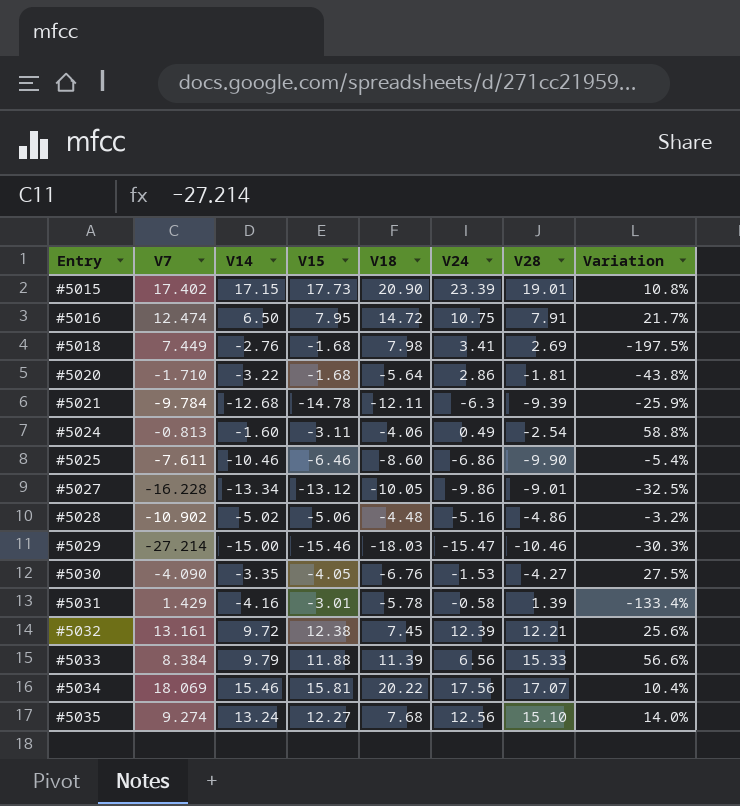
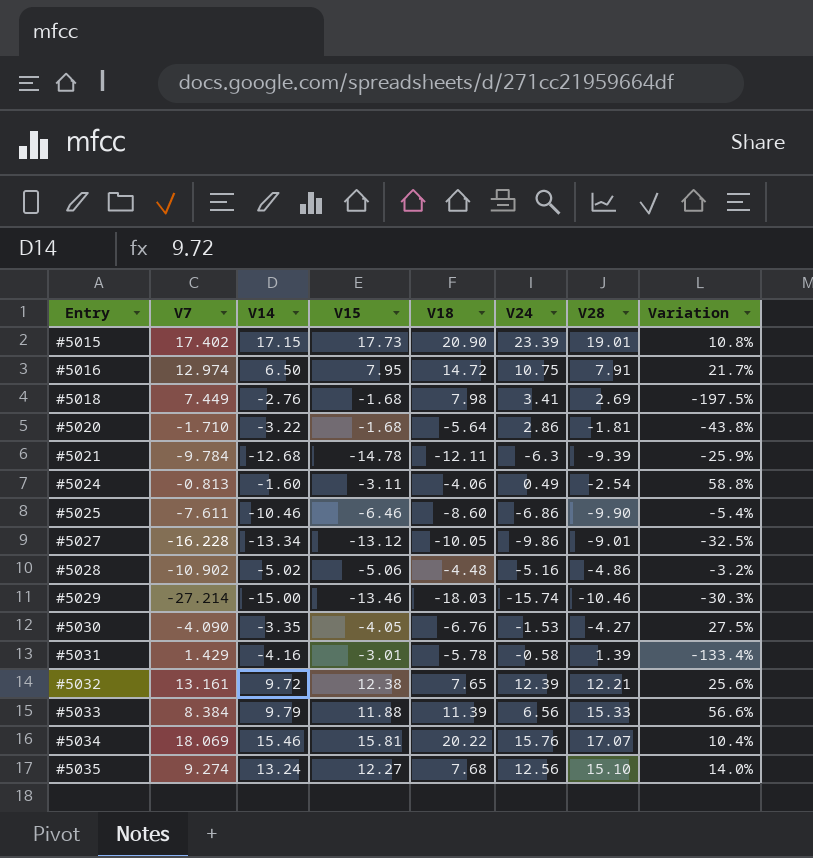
#5016 | V7: 12.474 -> 12.974
#5029 | V15: -15.46 -> -13.46
#5029 | V24: -15.47 -> -15.74
#5032 | V18: 7.45 -> 7.65
#5034 | V24: 17.56 -> 15.76

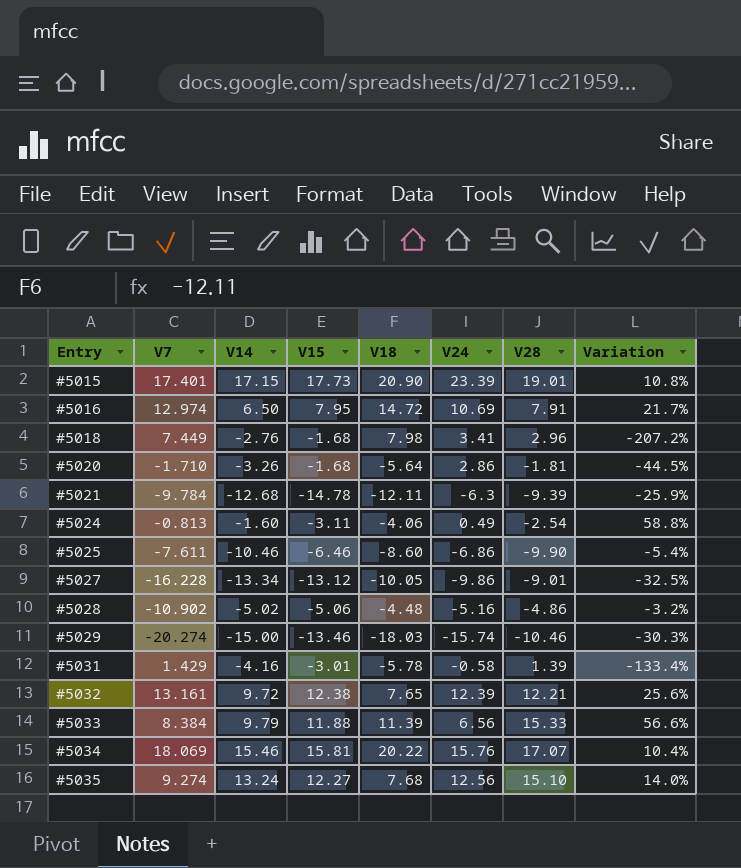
row #5030: -4.090 | -3.35 | -4.05 | -6.76 | -1.53 | -4.27 | 27.5% -> none
#5015 | V7: 17.402 -> 17.401
#5016 | V24: 10.75 -> 10.69
#5018 | V28: 2.69 -> 2.96
#5018 | Variation: -197.5% -> -207.2%
#5020 | V14: -3.22 -> -3.26
#5020 | Variation: -43.8% -> -44.5%
#5029 | V7: -27.214 -> -20.274

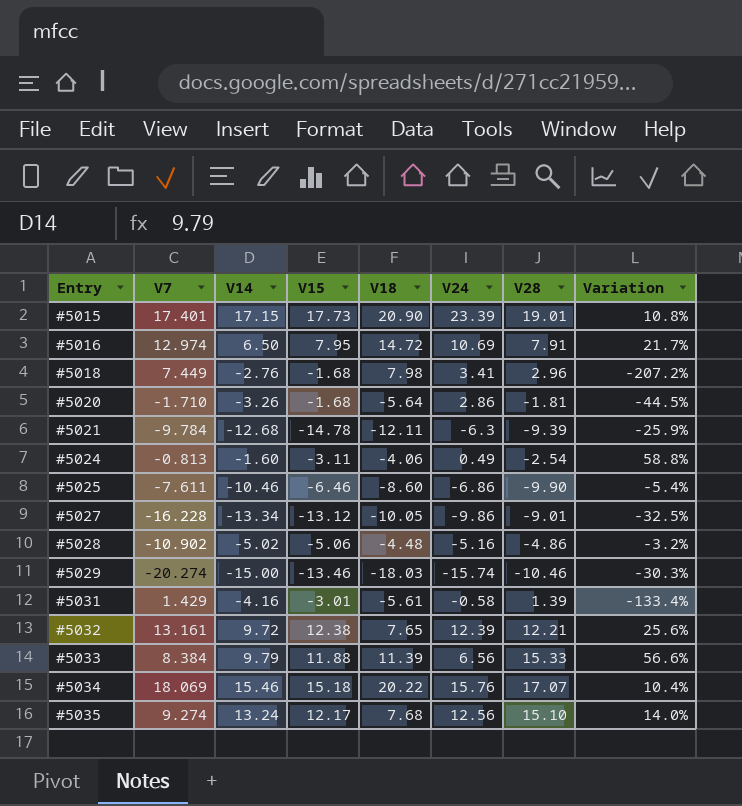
#5031 | V18: -5.78 -> -5.61
#5034 | V15: 15.81 -> 15.18
#5035 | V15: 12.27 -> 12.17

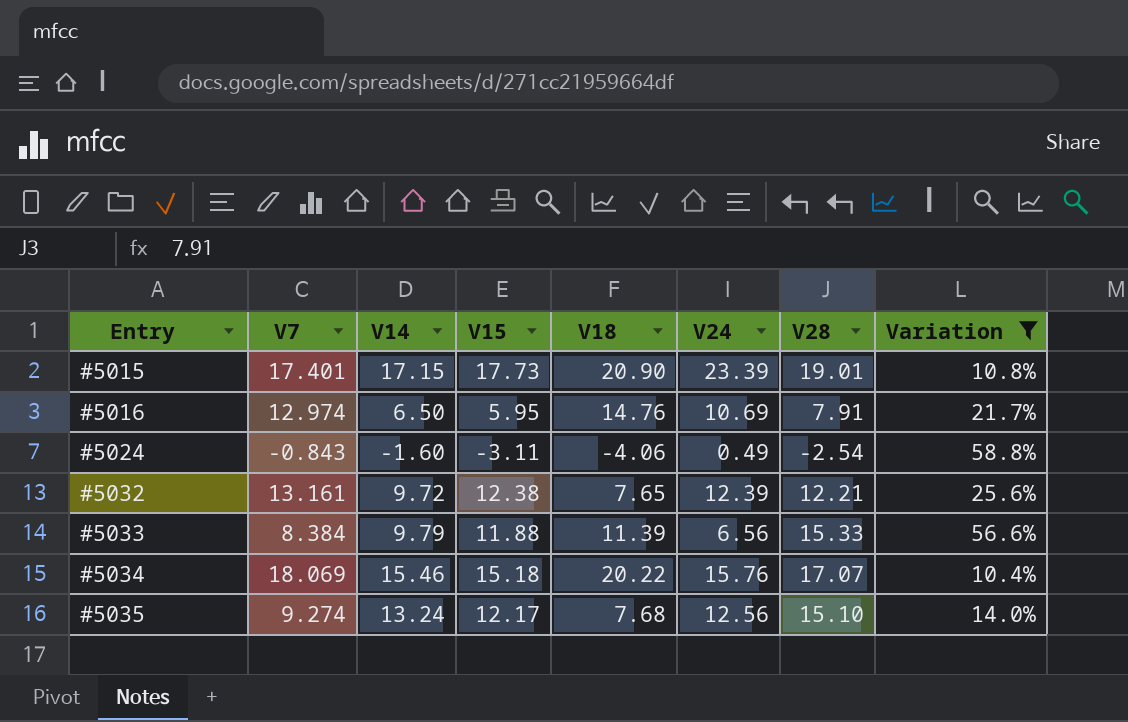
filter: none -> Variation >= 10.4%
#5016 | V15: 7.95 -> 5.95
#5016 | V18: 14.72 -> 14.76
#5024 | V7: -0.813 -> -0.843

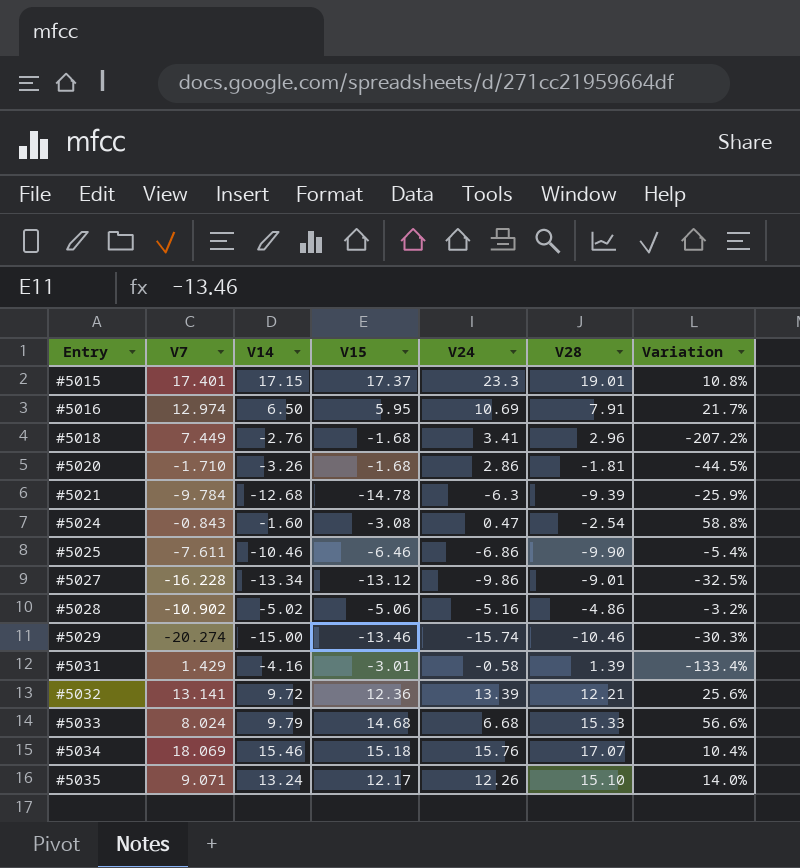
filter: Variation >= 10.4% -> none
column V18 | position: 5 -> none
#5015 | V15: 17.73 -> 17.37
#5015 | V24: 23.39 -> 23.3
#5024 | V15: -3.11 -> -3.08
#5024 | V24: 0.49 -> 0.47
#5032 | V7: 13.161 -> 13.141
#5032 | V15: 12.38 -> 12.36
#5032 | V24: 12.39 -> 13.39
#5033 | V7: 8.384 -> 8.024
#5033 | V15: 11.88 -> 14.68
#5033 | V24: 6.56 -> 6.68
#5035 | V7: 9.274 -> 9.071
#5035 | V24: 12.56 -> 12.26

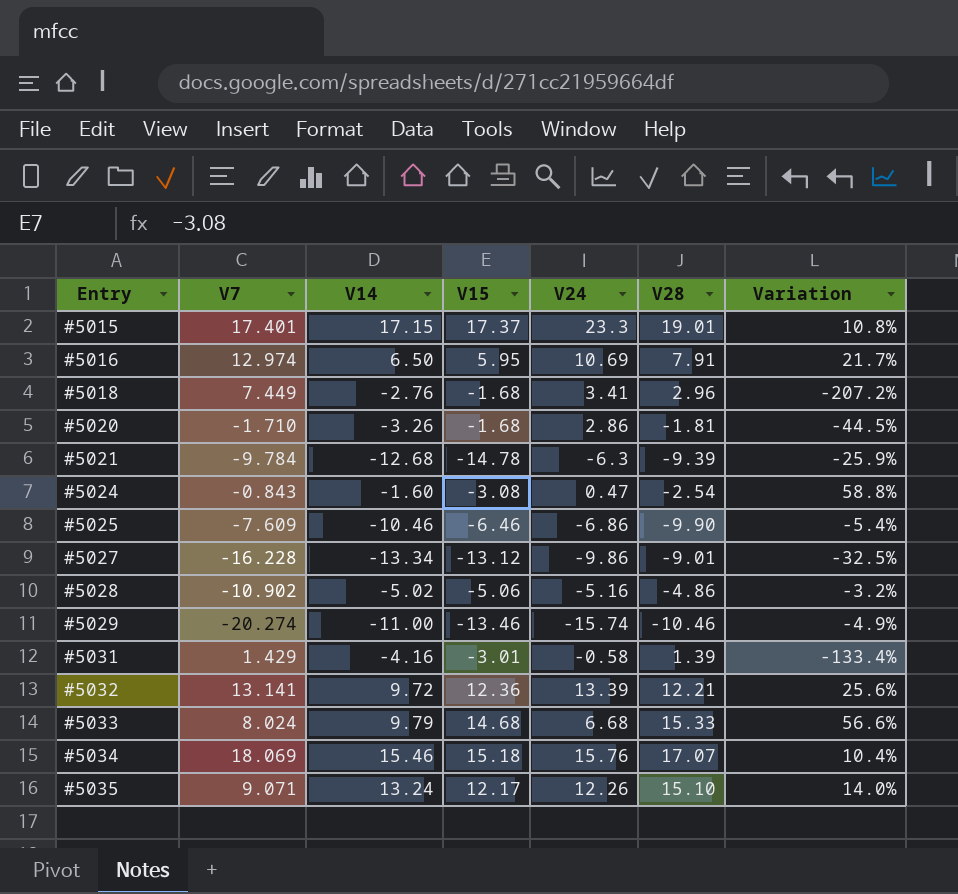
#5025 | V7: -7.611 -> -7.609
#5029 | V14: -15.00 -> -11.00
#5029 | Variation: -30.3% -> -4.9%

